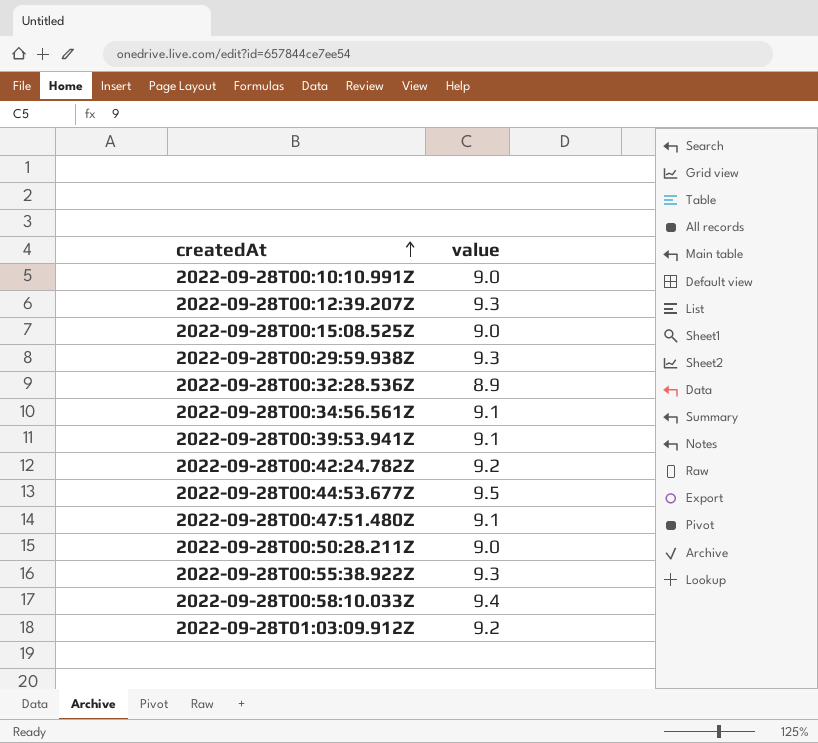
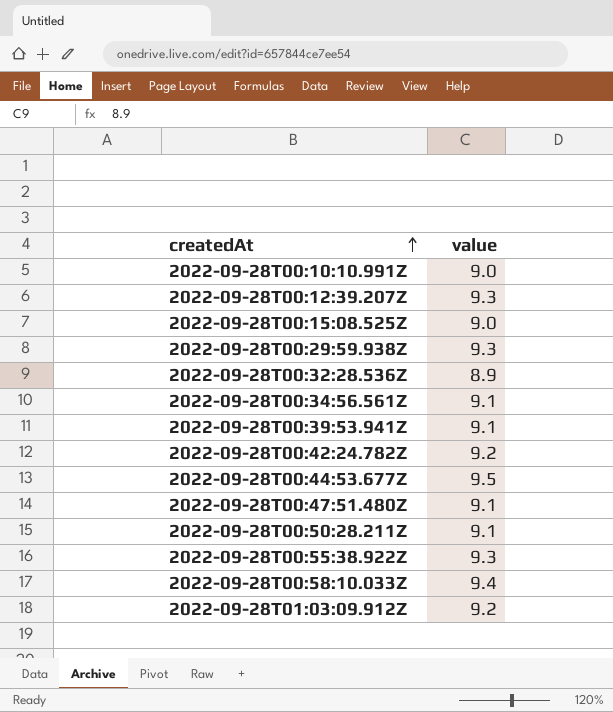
2022-09-28T00:50:28.211Z | value: 9.0 -> 9.1

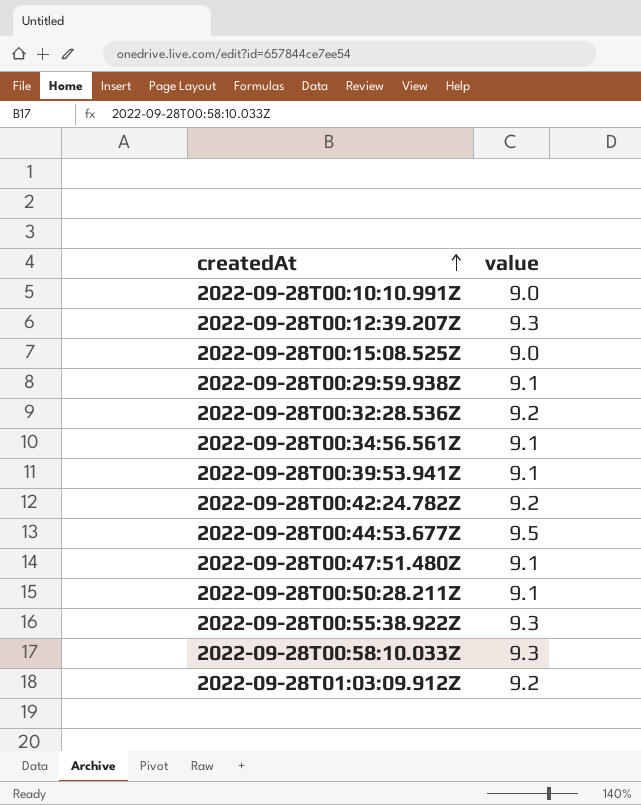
2022-09-28T00:29:59.938Z | value: 9.3 -> 9.1
2022-09-28T00:32:28.536Z | value: 8.9 -> 9.2
2022-09-28T00:58:10.033Z | value: 9.4 -> 9.3

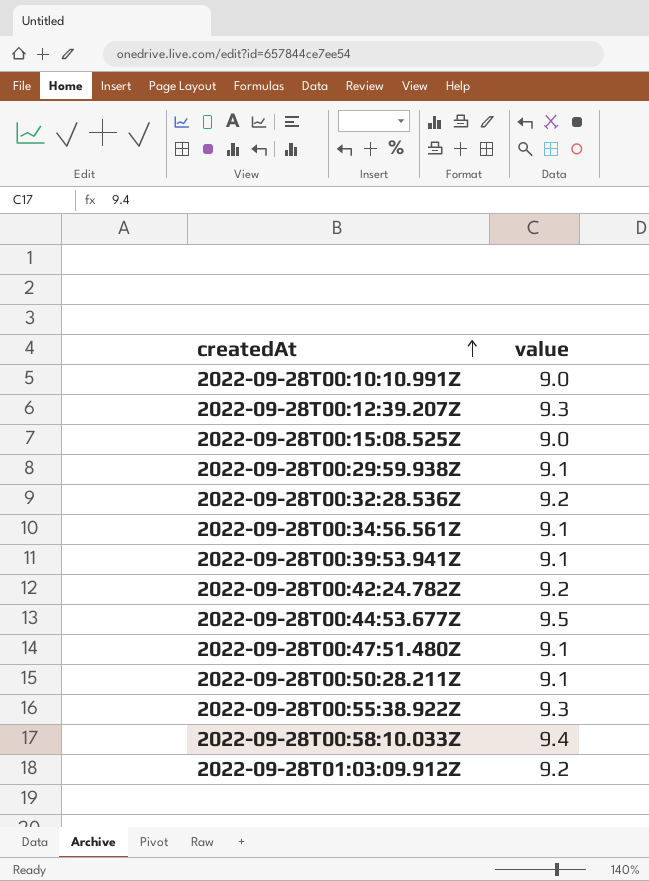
2022-09-28T00:58:10.033Z | value: 9.3 -> 9.4

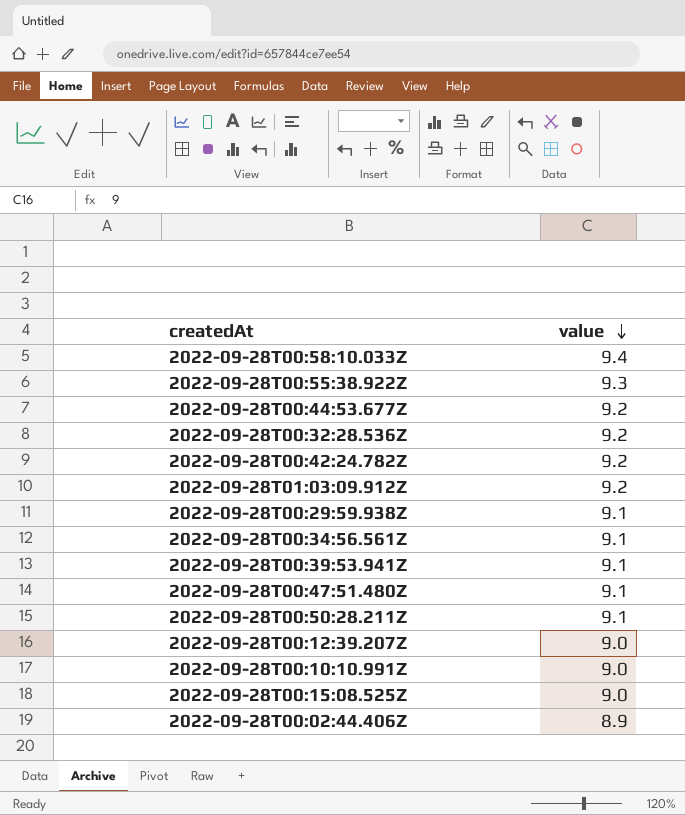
row order: createdAt ascending -> value descending
2022-09-28T00:44:53.677Z | value: 9.5 -> 9.2
2022-09-28T00:12:39.207Z | value: 9.3 -> 9.0
row 2022-09-28T00:02:44.406Z: none -> 8.9

